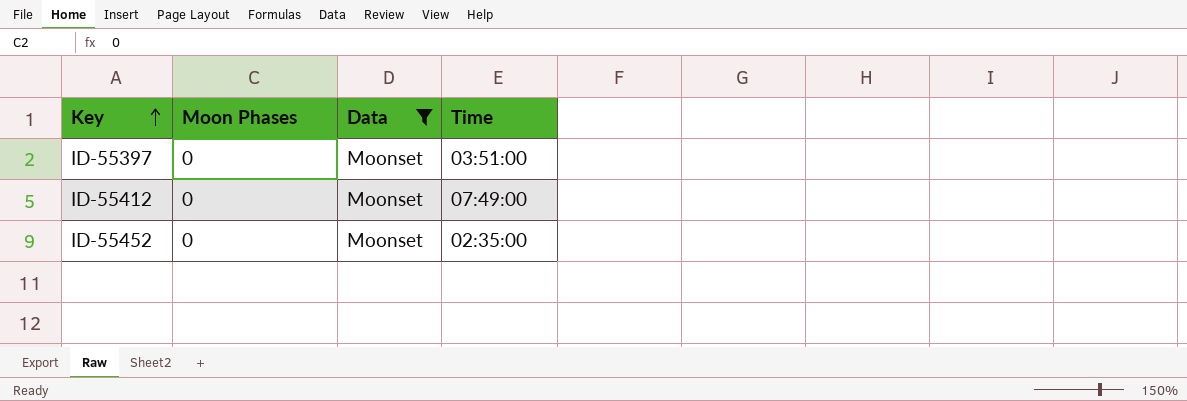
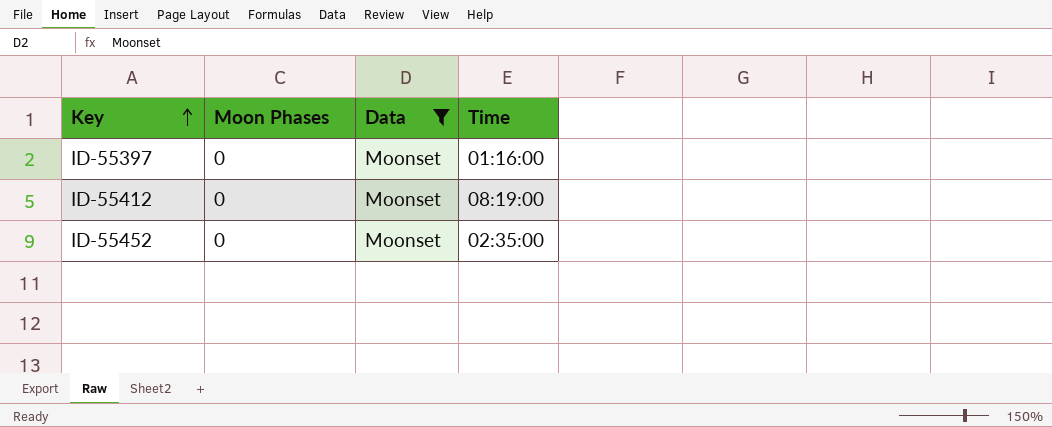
ID-55397 | Time: 03:51:00 -> 01:16:00
ID-55412 | Time: 07:49:00 -> 08:19:00

